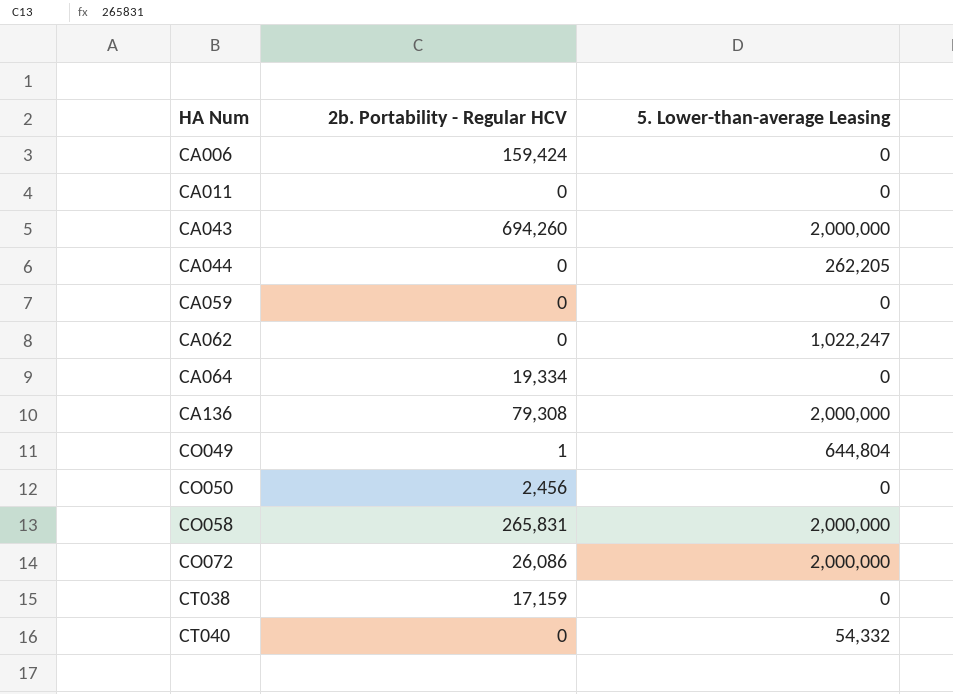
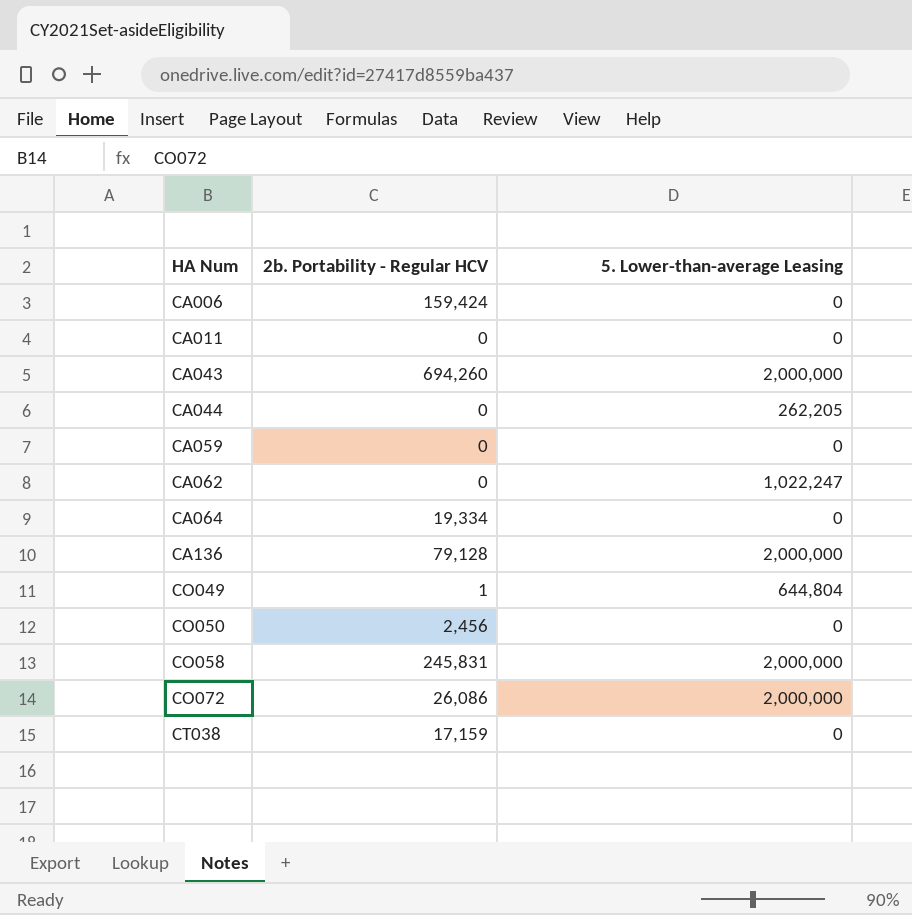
row CT040: 0 | 54,332 -> none
CA136 | 2b. Portability - Regular HCV: 79,308 -> 79,128
CO058 | 2b. Portability - Regular HCV: 265,831 -> 245,831

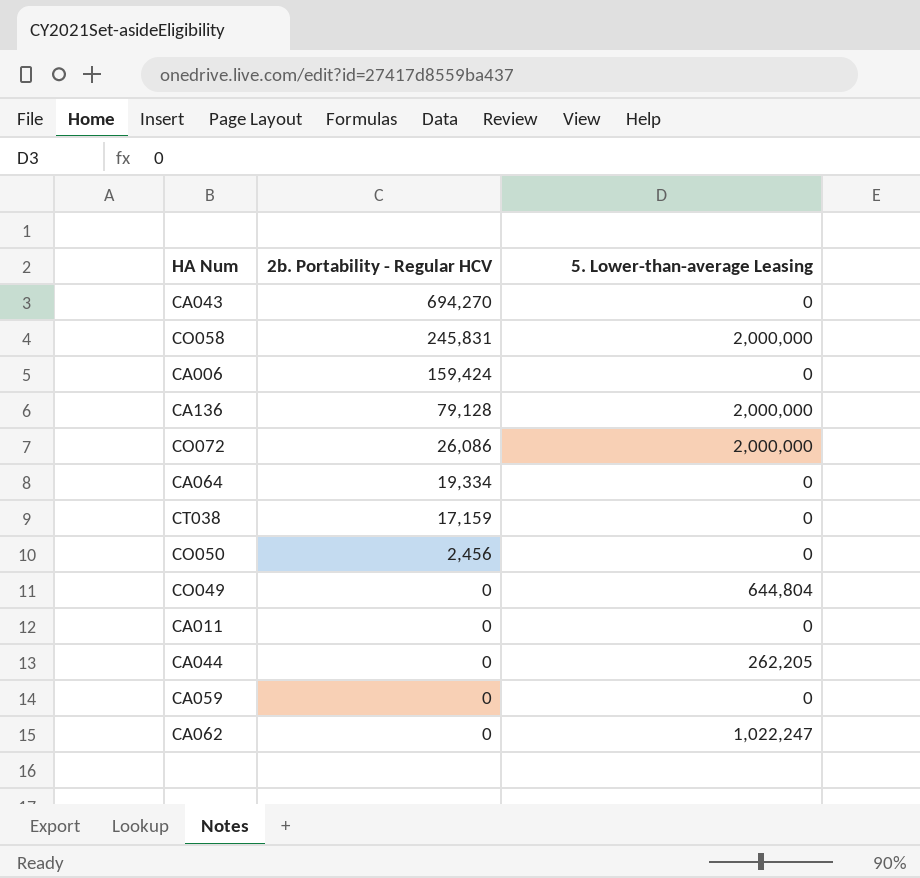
row order: HA Num ascending -> 2b. Portability - Regular HCV descending
CA043 | 2b. Portability - Regular HCV: 694,260 -> 694,270
CA043 | 5. Lower-than-average Leasing: 2,000,000 -> 0
CO049 | 2b. Portability - Regular HCV: 1 -> 0

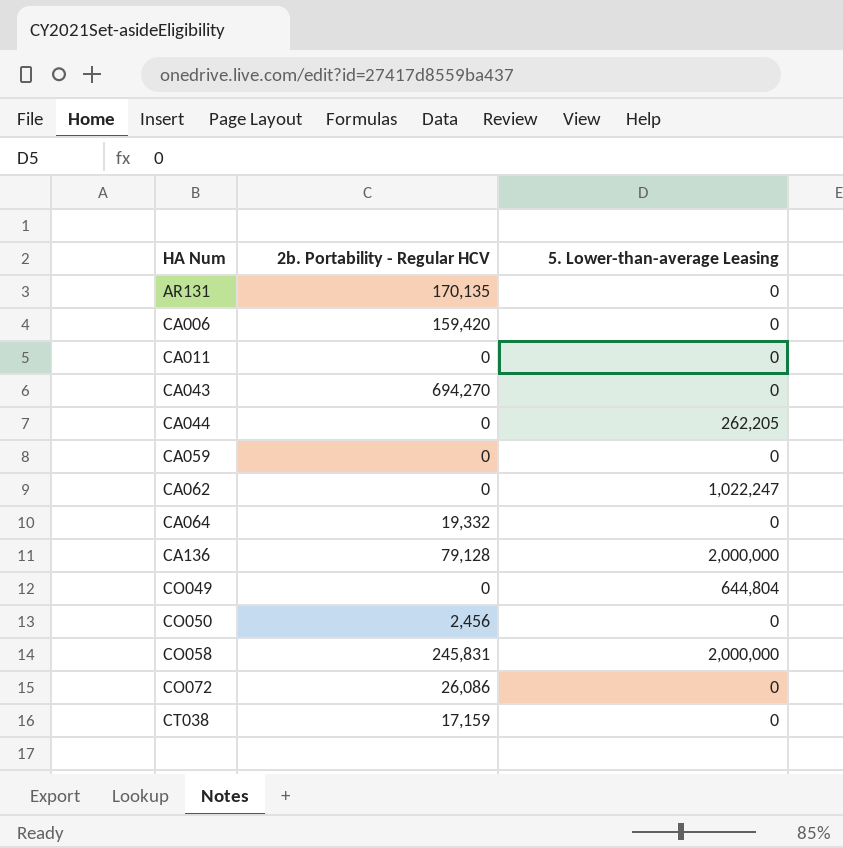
row order: 2b. Portability - Regular HCV descending -> HA Num ascending
row AR131: none -> 170,135 | 0
CA006 | 2b. Portability - Regular HCV: 159,424 -> 159,420
CA064 | 2b. Portability - Regular HCV: 19,334 -> 19,332
CO072 | 5. Lower-than-average Leasing: 2,000,000 -> 0

